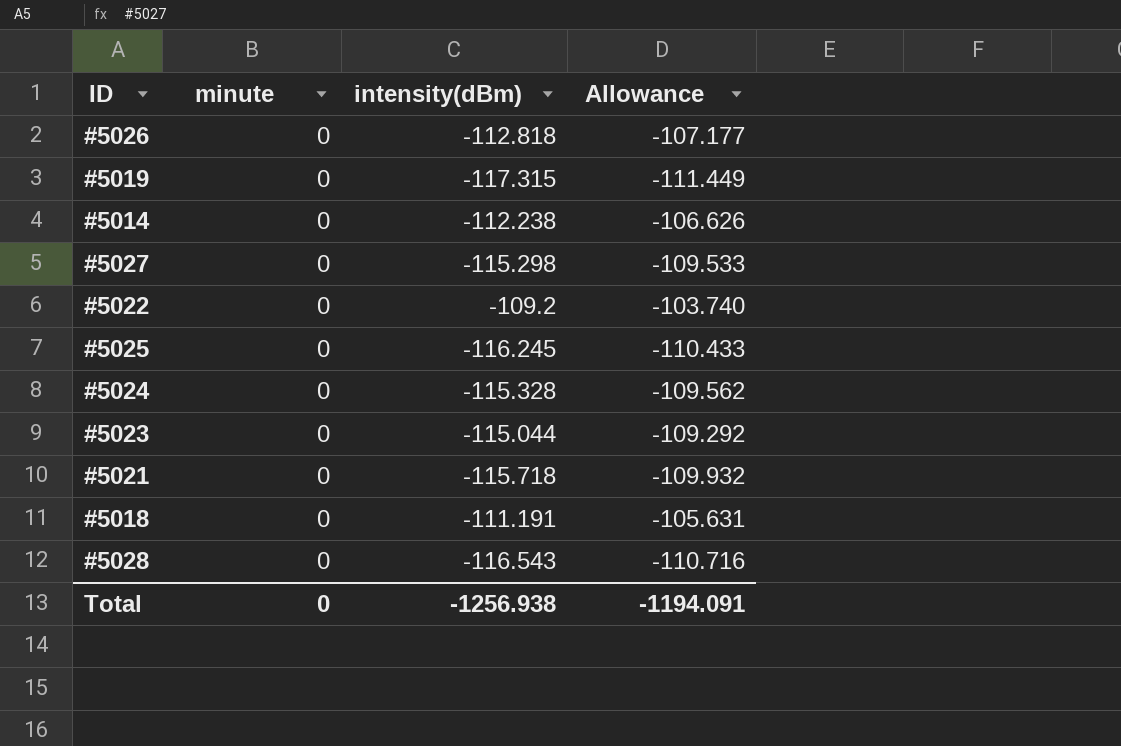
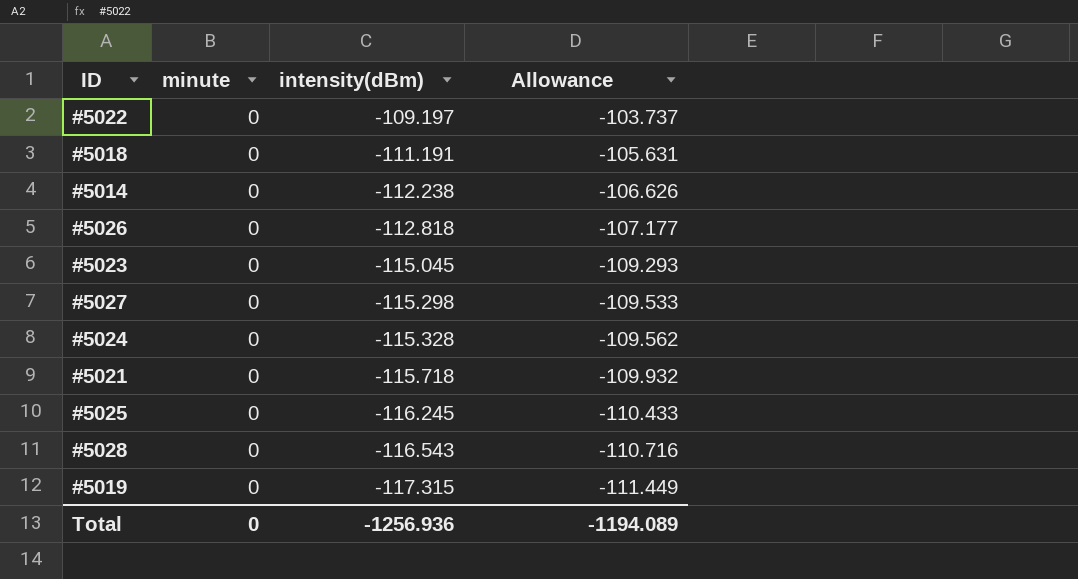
row order: none -> intensity(dBm) descending
#5022 | intensity(dBm): -109.2 -> -109.197
#5022 | Allowance: -103.740 -> -103.737
#5023 | intensity(dBm): -115.044 -> -115.045
#5023 | Allowance: -109.292 -> -109.293
Total | intensity(dBm): -1256.938 -> -1256.936
Total | Allowance: -1194.091 -> -1194.089

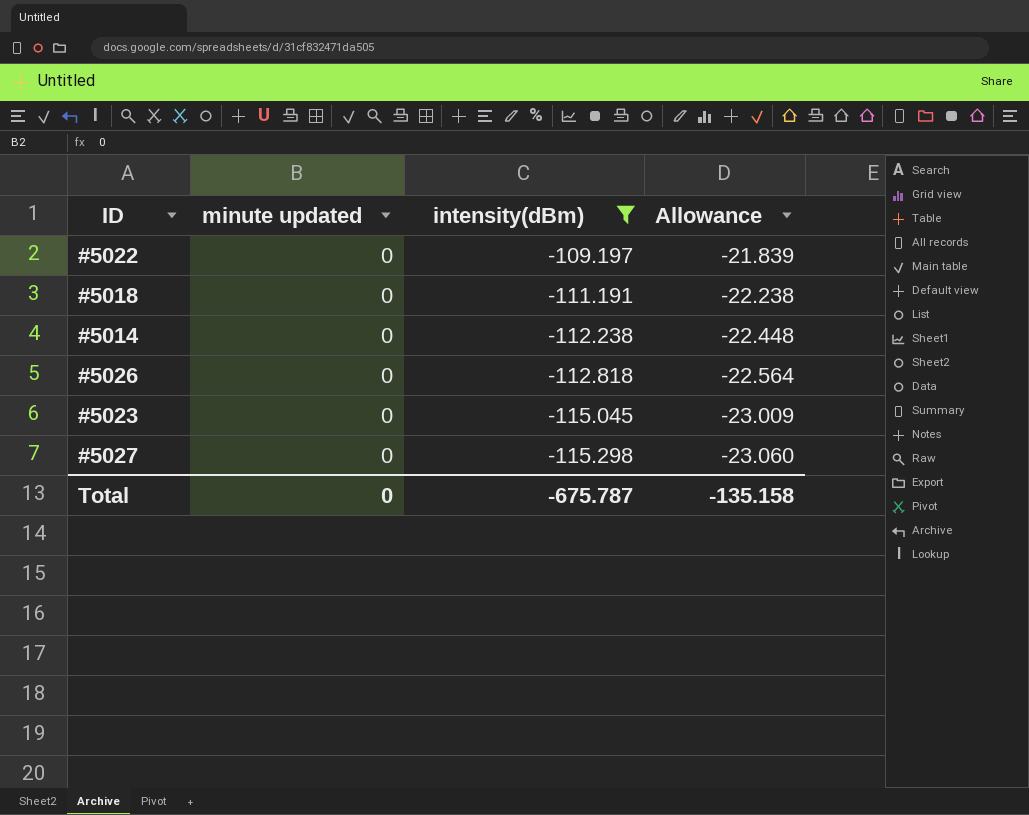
filter: none -> intensity(dBm) >= -115.298
column name: minute -> minute updated
column Allowance | formula: [intensity(dBm)] * 0.95 -> [intensity(dBm)] * 0.2
Total | intensity(dBm): -1256.936 -> -675.787
Total | Allowance: -1194.089 -> -135.158

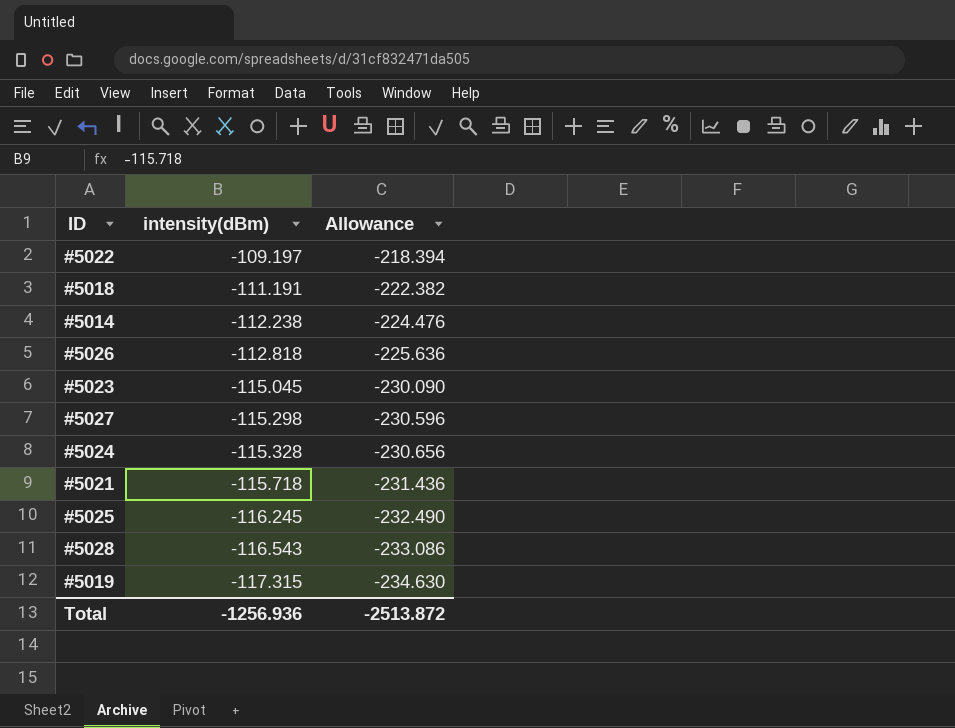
filter: intensity(dBm) >= -115.298 -> none
column minute updated | position: 2 -> none
column Allowance | formula: [intensity(dBm)] * 0.2 -> [intensity(dBm)] * 2
Total | intensity(dBm): -675.787 -> -1256.936
Total | Allowance: -135.158 -> -2513.872

